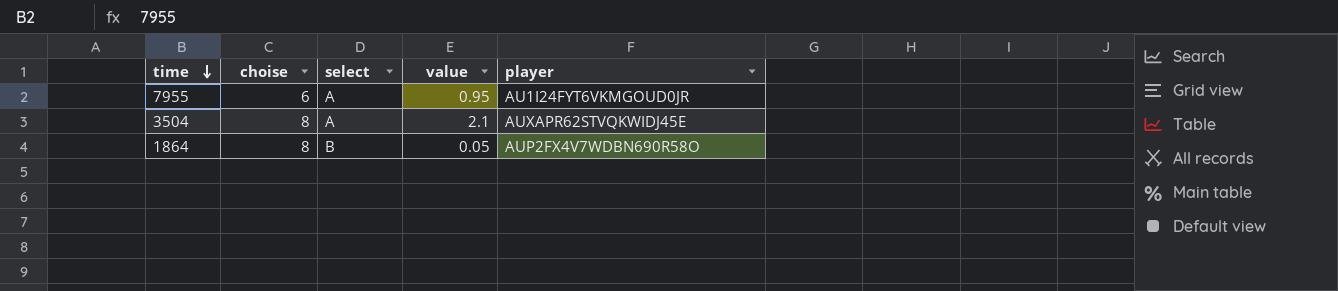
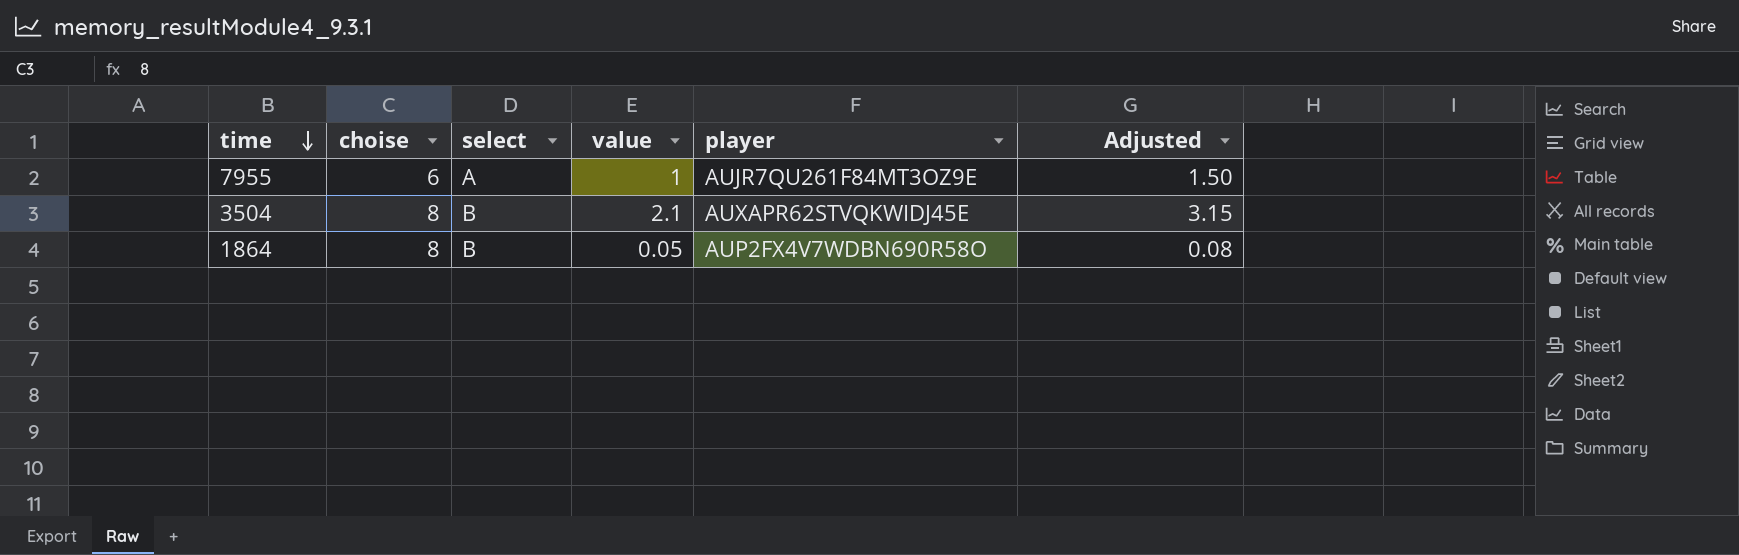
column Adjusted | formula: none -> [value] * 1.5
7955 | value: 0.95 -> 1
7955 | player: AU1I24FYT6VKMGOUD0JR -> AUJR7QU261F84MT3OZ9E
3504 | select: A -> B

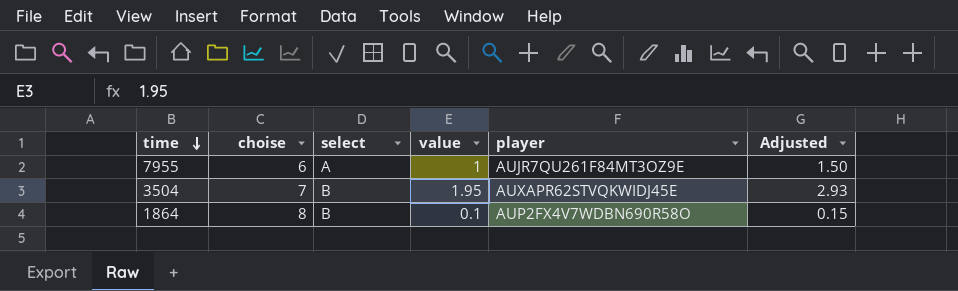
3504 | choise: 8 -> 7
3504 | value: 2.1 -> 1.95
3504 | Adjusted: 3.15 -> 2.93
1864 | value: 0.05 -> 0.1
1864 | Adjusted: 0.08 -> 0.15

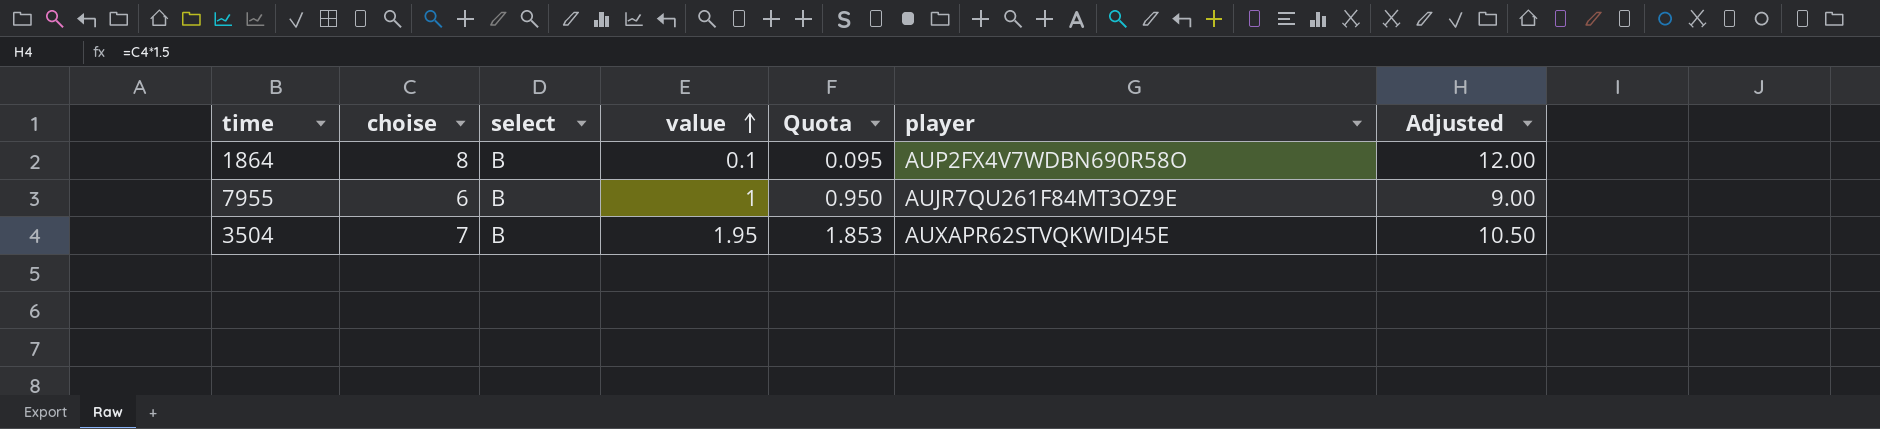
row order: time descending -> value ascending
column Quota | formula: none -> [value] * 0.95
column Adjusted | formula: [value] * 1.5 -> [choise] * 1.5
7955 | select: A -> B

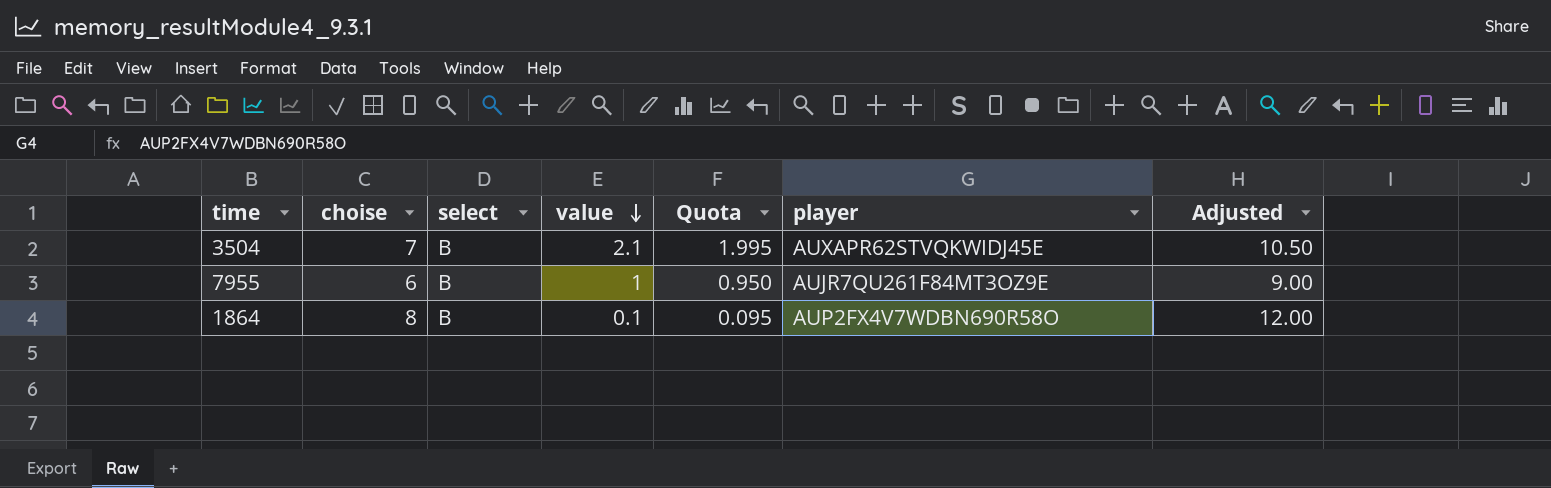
row order: value ascending -> value descending
3504 | value: 1.95 -> 2.1
3504 | Quota: 1.853 -> 1.995

